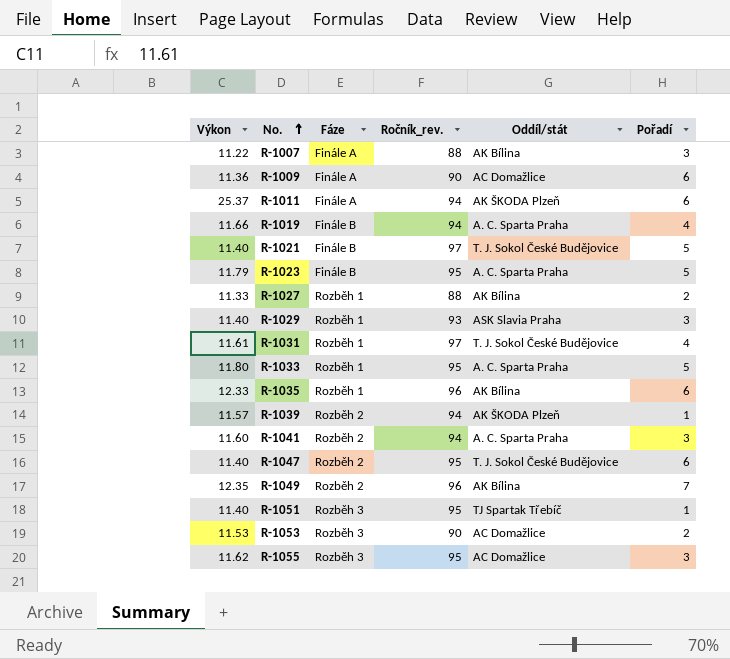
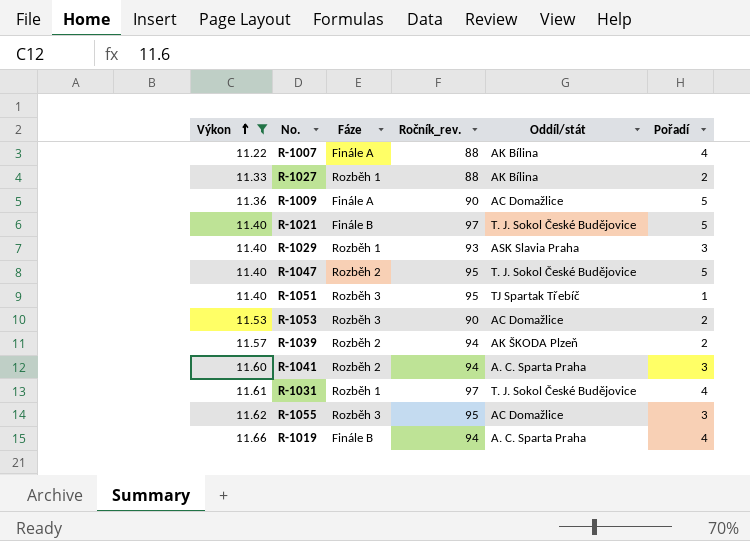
filter: none -> Výkon <= 11.66
row order: No. ascending -> Výkon ascending
R-1007 | Pořadí: 3 -> 4
R-1009 | Pořadí: 6 -> 5
R-1047 | Pořadí: 6 -> 5
R-1039 | Pořadí: 1 -> 2

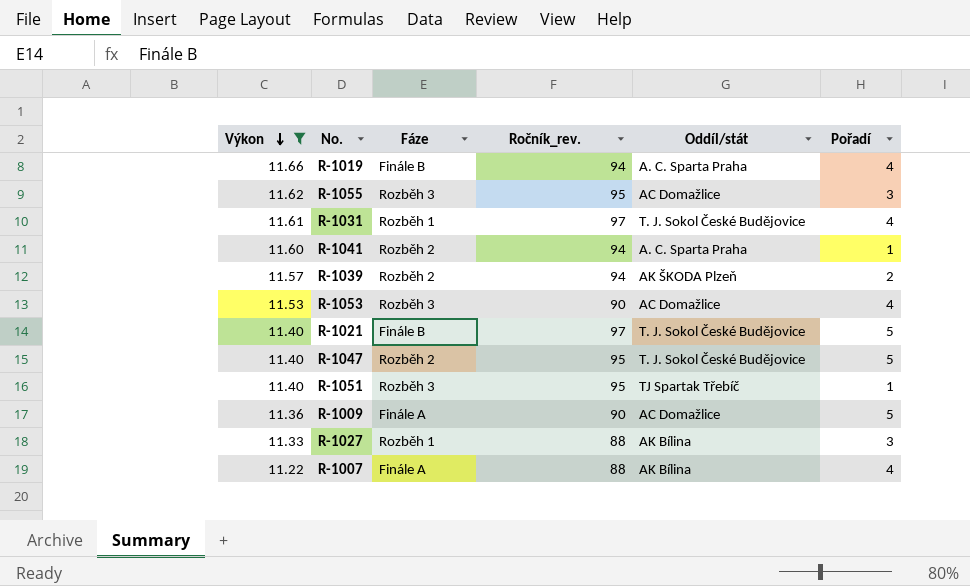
row order: Výkon ascending -> Výkon descending
row R-1029: 11.40 | Rozběh 1 | 93 | ASK Slavia Praha | 3 -> none
R-1041 | Pořadí: 3 -> 1
R-1053 | Pořadí: 2 -> 4
R-1027 | Pořadí: 2 -> 3

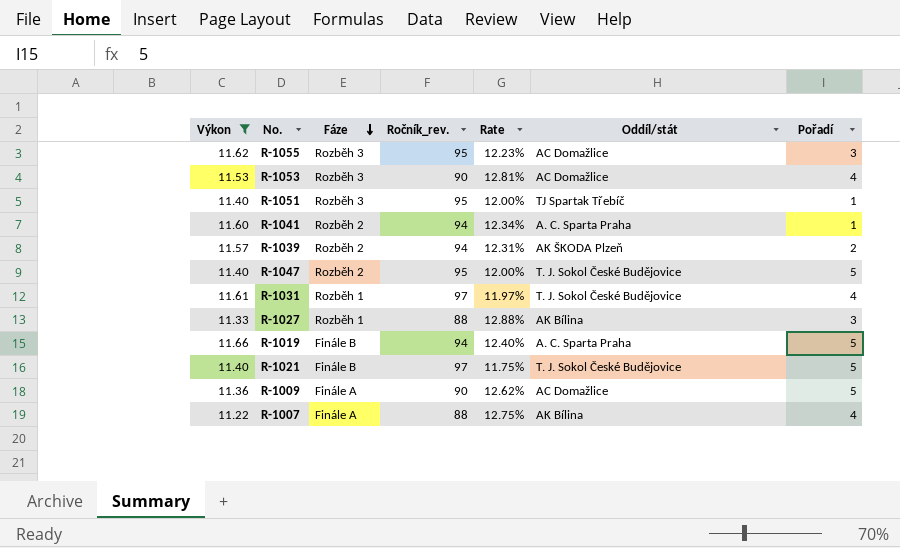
row order: Výkon descending -> Fáze descending
column Rate | formula: none -> [Výkon] / [Ročník_rev.]
R-1019 | Pořadí: 4 -> 5

